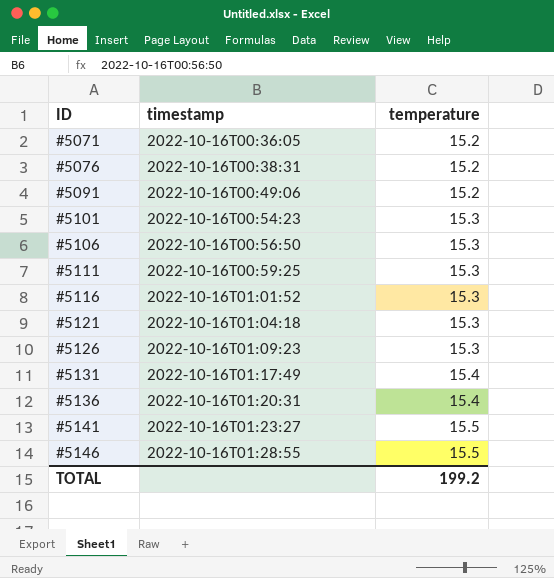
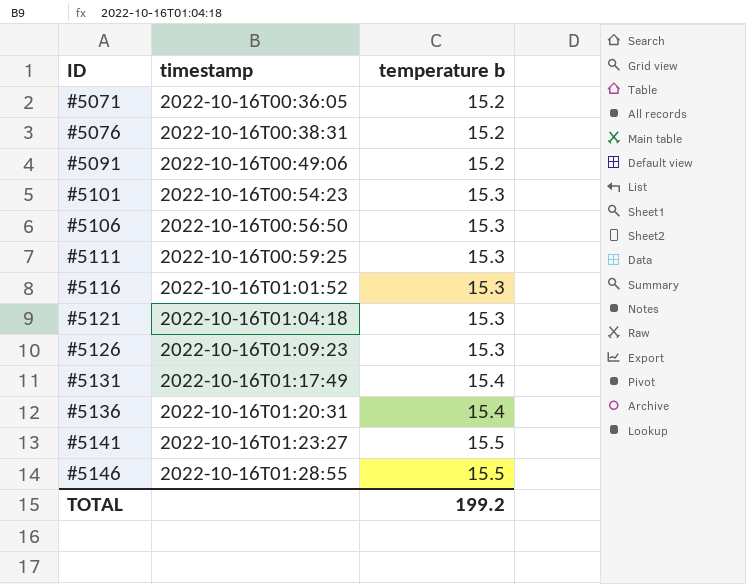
column name: temperature -> temperature b

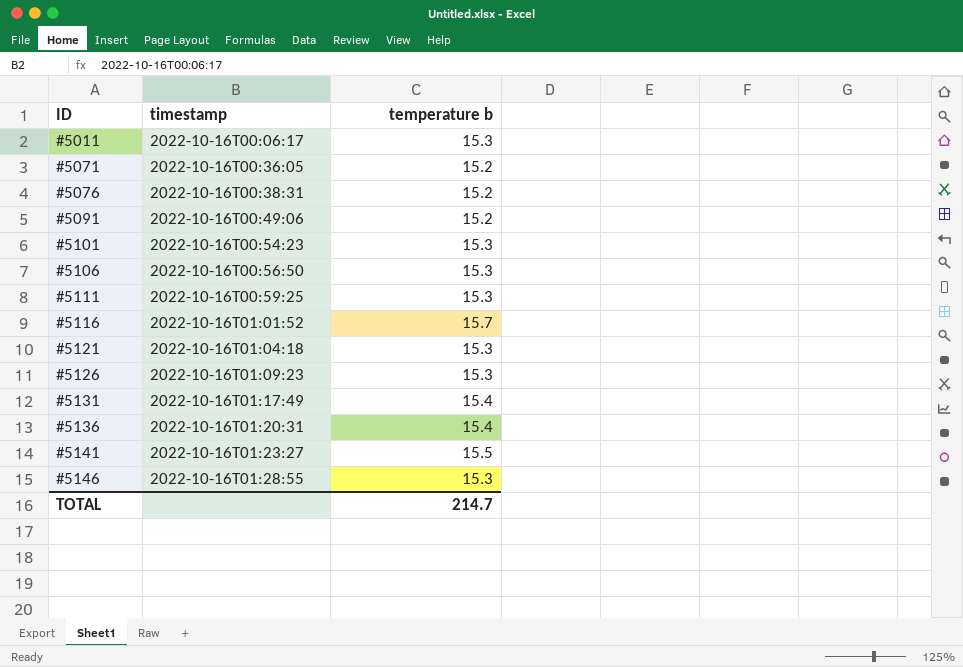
row #5011: none -> 2022-10-16T00:06:17 | 15.3
#5116 | temperature b: 15.3 -> 15.7
#5146 | temperature b: 15.5 -> 15.3
TOTAL | temperature b: 199.2 -> 214.7

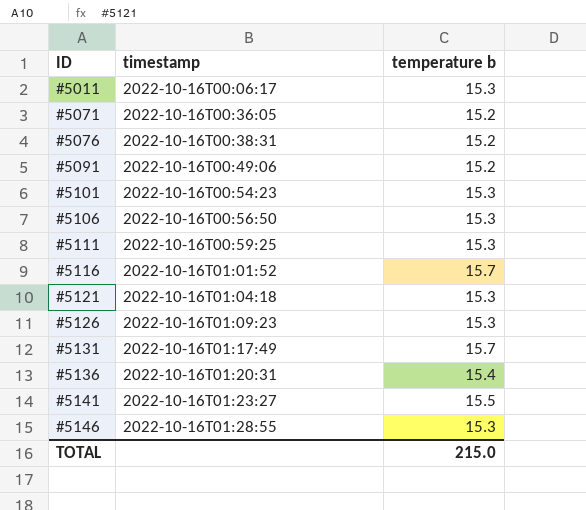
#5131 | temperature b: 15.4 -> 15.7
TOTAL | temperature b: 214.7 -> 215.0

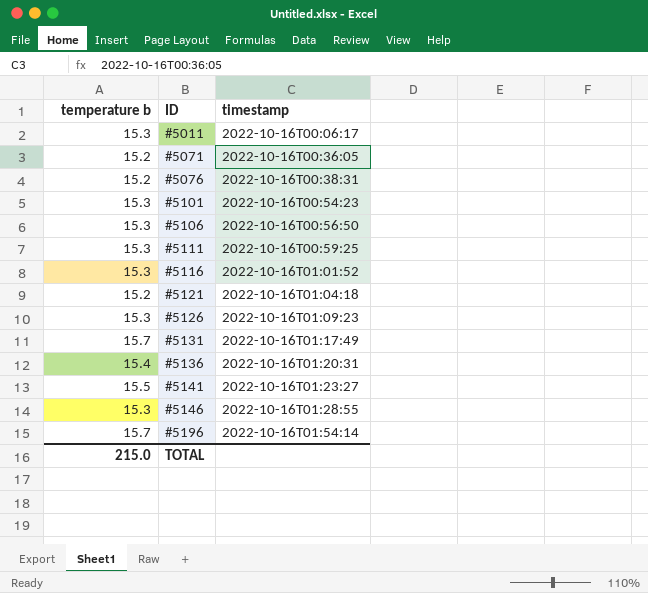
column temperature b | position: 3 -> 1
row #5091: 2022-10-16T00:49:06 | 15.2 -> none
#5116 | temperature b: 15.7 -> 15.3
#5121 | temperature b: 15.3 -> 15.2
row #5196: none -> 15.7 | 2022-10-16T01:54:14

